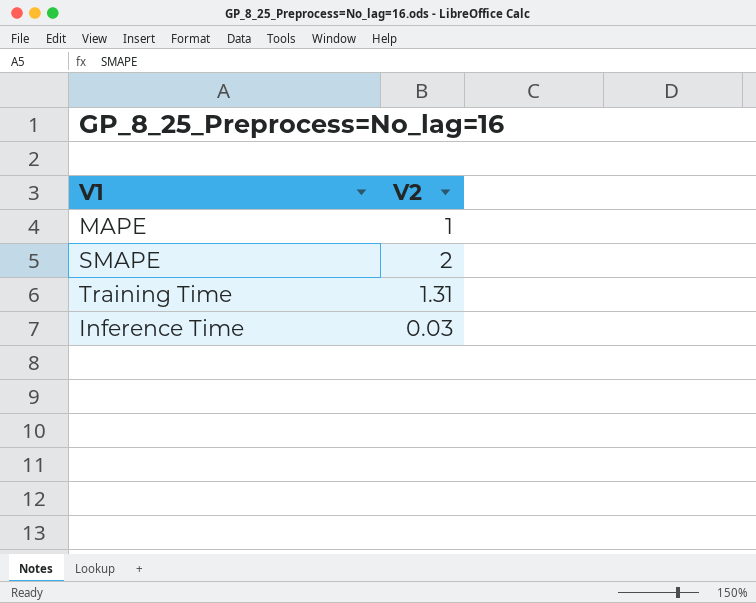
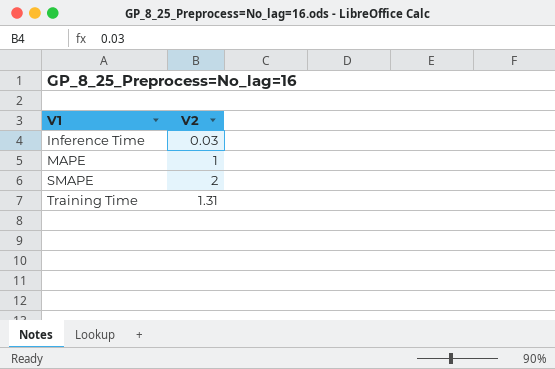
row order: none -> V1 ascending

